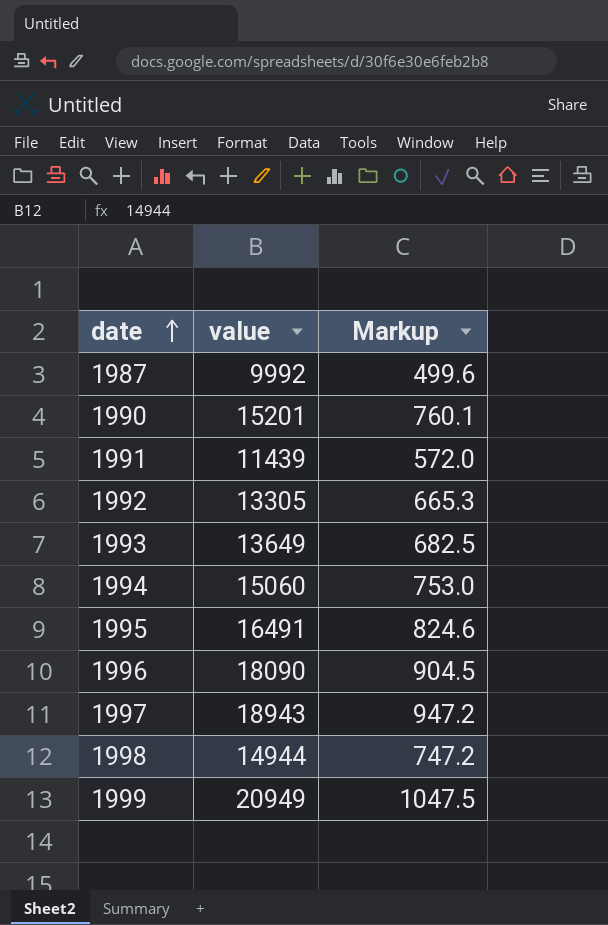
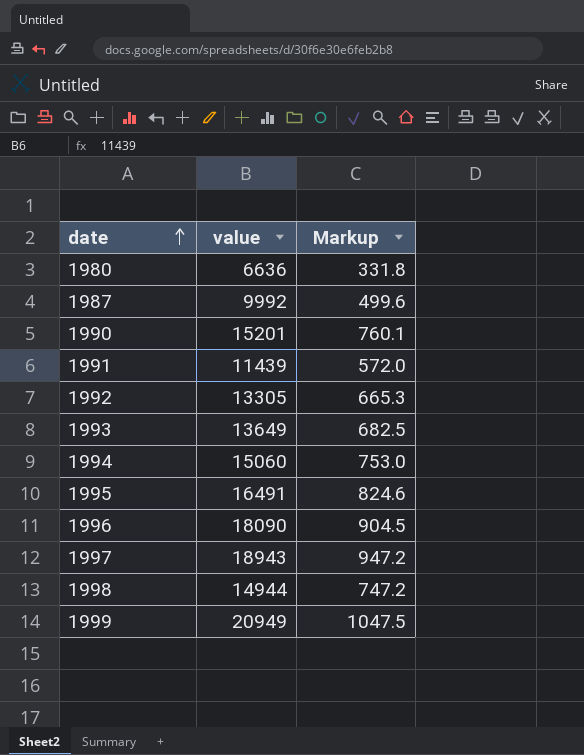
row 1980: none -> 6636 | 331.8

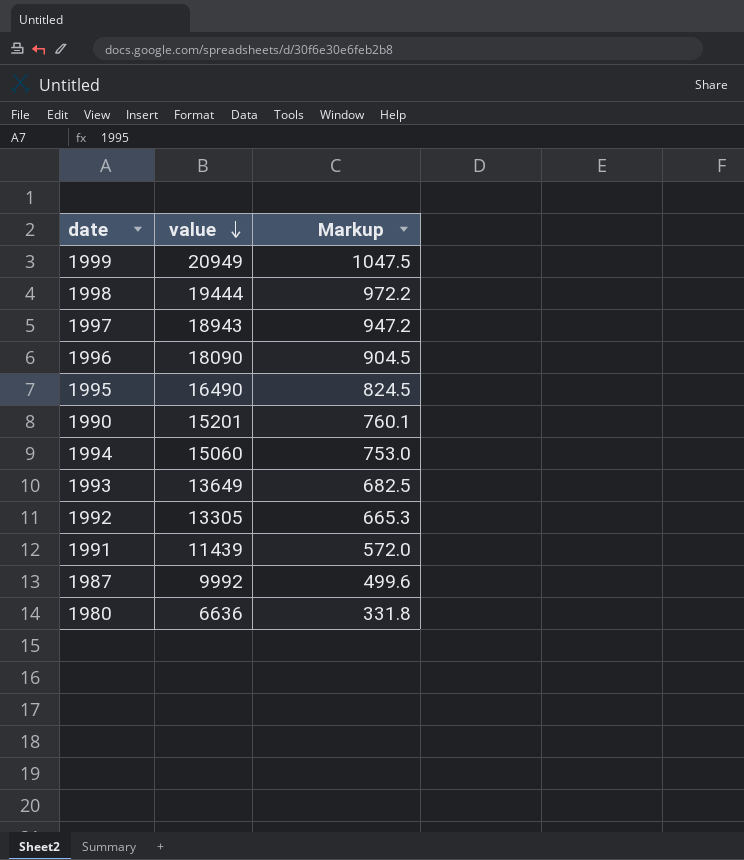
row order: date ascending -> value descending
1998 | value: 14944 -> 19444
1998 | Markup: 747.2 -> 972.2
1995 | value: 16491 -> 16490
1995 | Markup: 824.6 -> 824.5

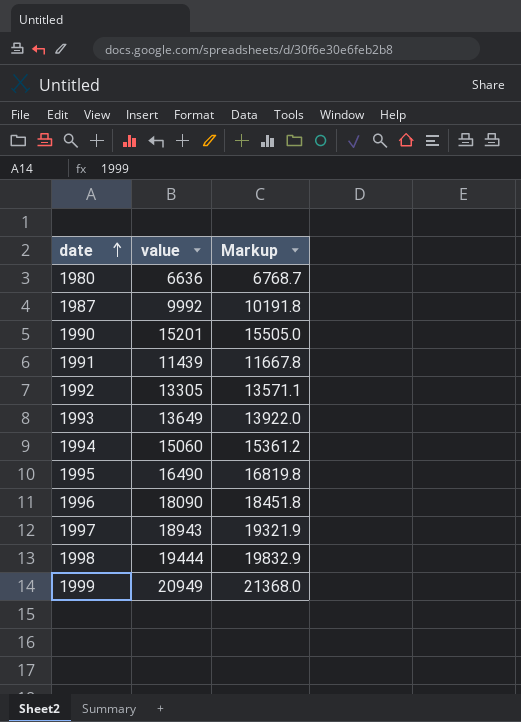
row order: value descending -> date ascending
column Markup | formula: [value] * 0.05 -> [value] * 1.02

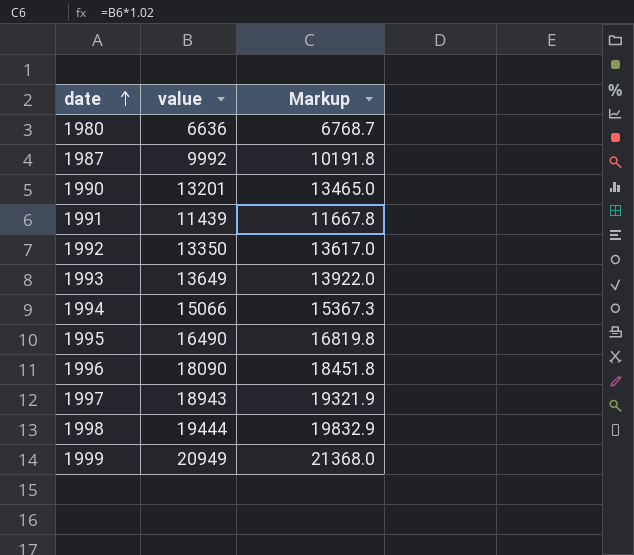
1990 | value: 15201 -> 13201
1990 | Markup: 15505.0 -> 13465.0
1992 | value: 13305 -> 13350
1992 | Markup: 13571.1 -> 13617.0
1994 | value: 15060 -> 15066
1994 | Markup: 15361.2 -> 15367.3

